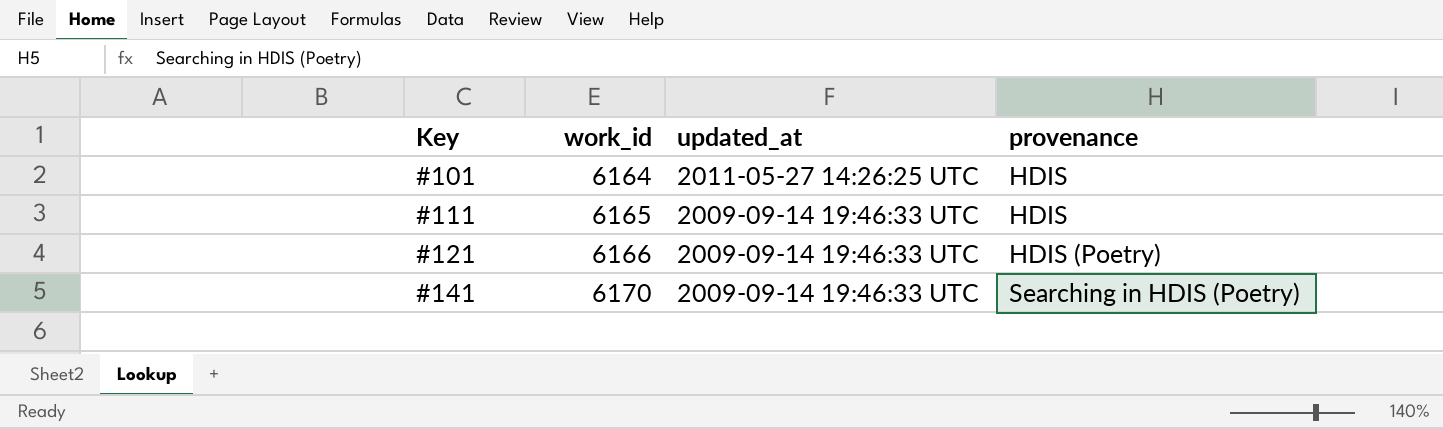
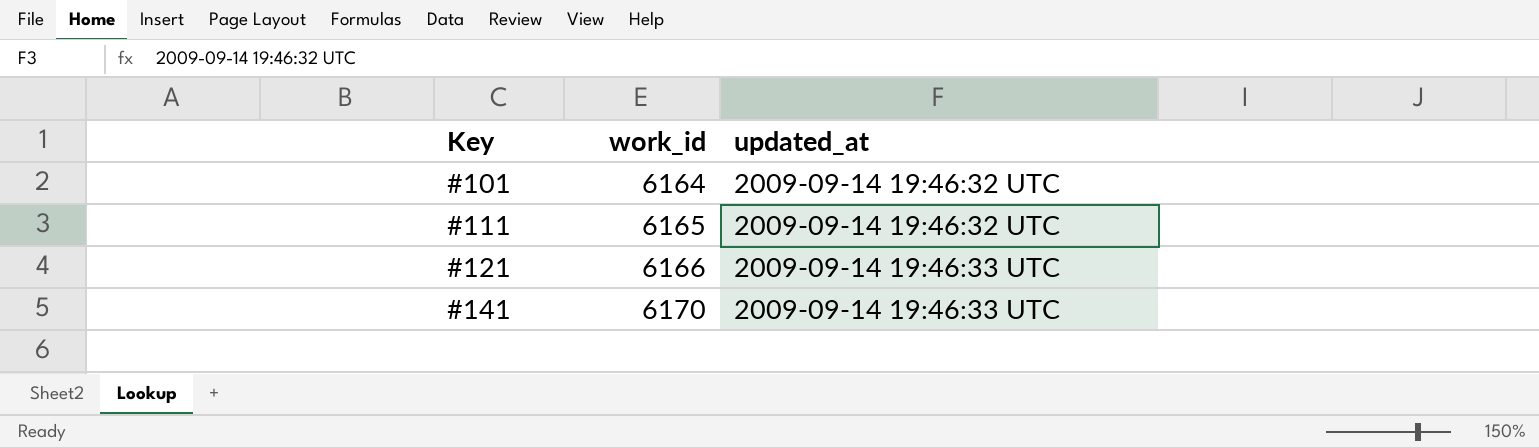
column provenance | position: 4 -> none
#101 | updated_at: 2011-05-27 14:26:25 UTC -> 2009-09-14 19:46:32 UTC
#111 | updated_at: 2009-09-14 19:46:33 UTC -> 2009-09-14 19:46:32 UTC

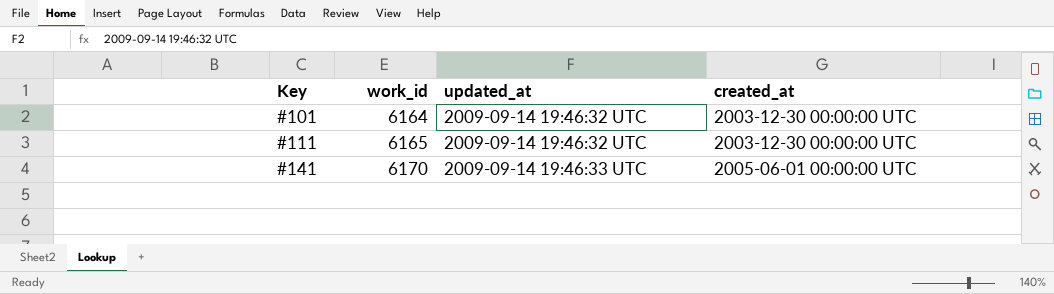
column created_at | position: none -> 4
row #121: 6166 | 2009-09-14 19:46:33 UTC -> none

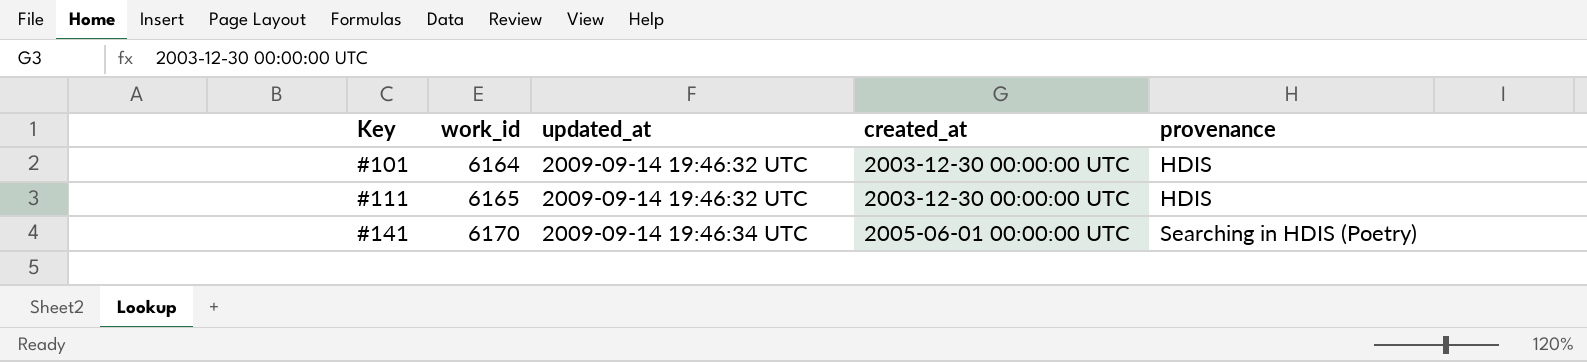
column provenance | position: none -> 5
#141 | updated_at: 2009-09-14 19:46:33 UTC -> 2009-09-14 19:46:34 UTC

